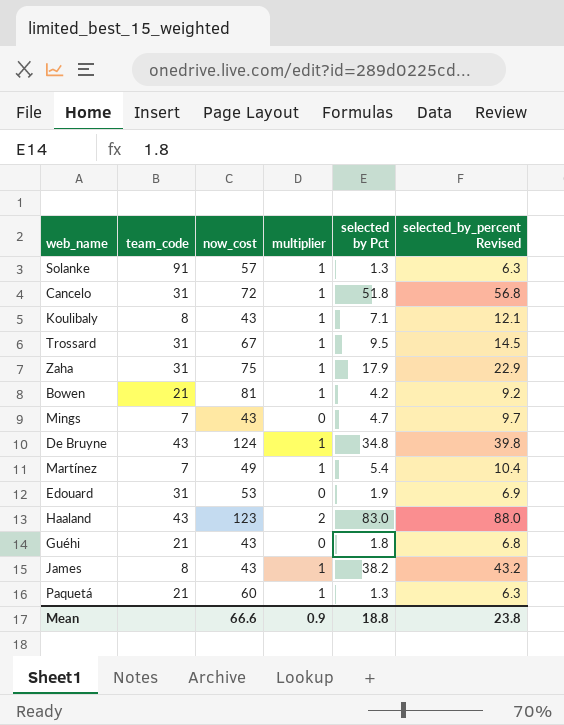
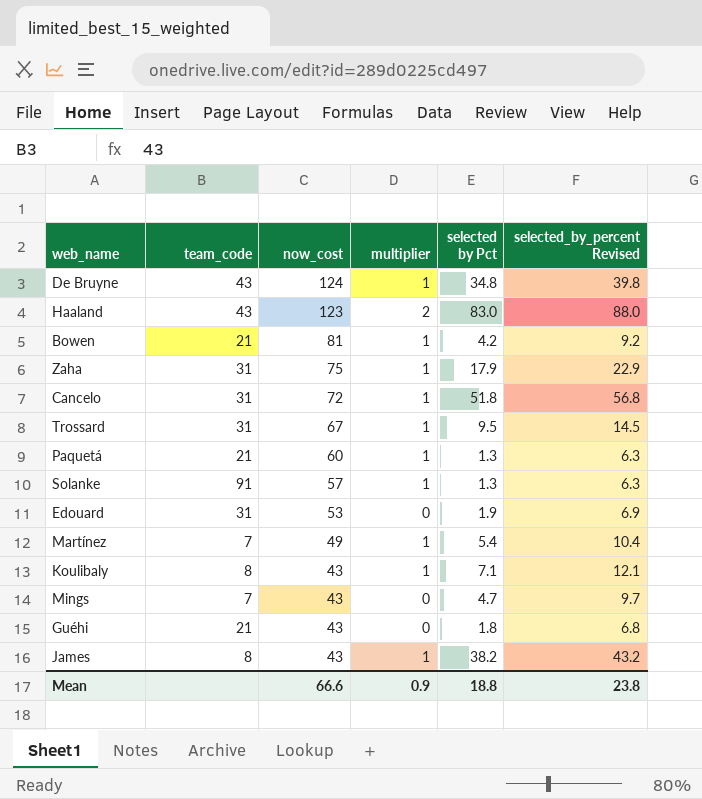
row order: none -> now_cost descending

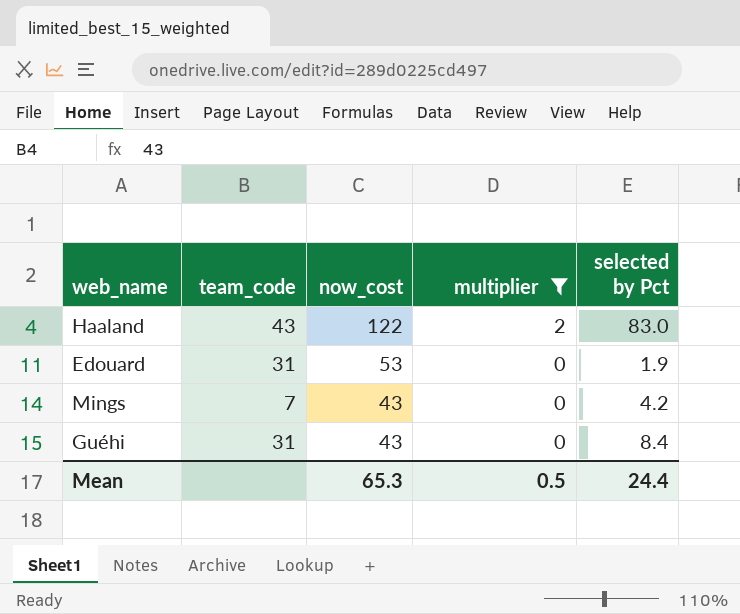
filter: none -> multiplier != 1
column selected_by_percent Revised | formula: [selected by Pct] + 5 -> none
Haaland | now_cost: 123 -> 122
Mings | selected by Pct: 4.7 -> 4.2
Guéhi | team_code: 21 -> 31
Guéhi | selected by Pct: 1.8 -> 8.4
Mean | now_cost: 66.6 -> 65.3
Mean | multiplier: 0.9 -> 0.5
Mean | selected by Pct: 18.8 -> 24.4

